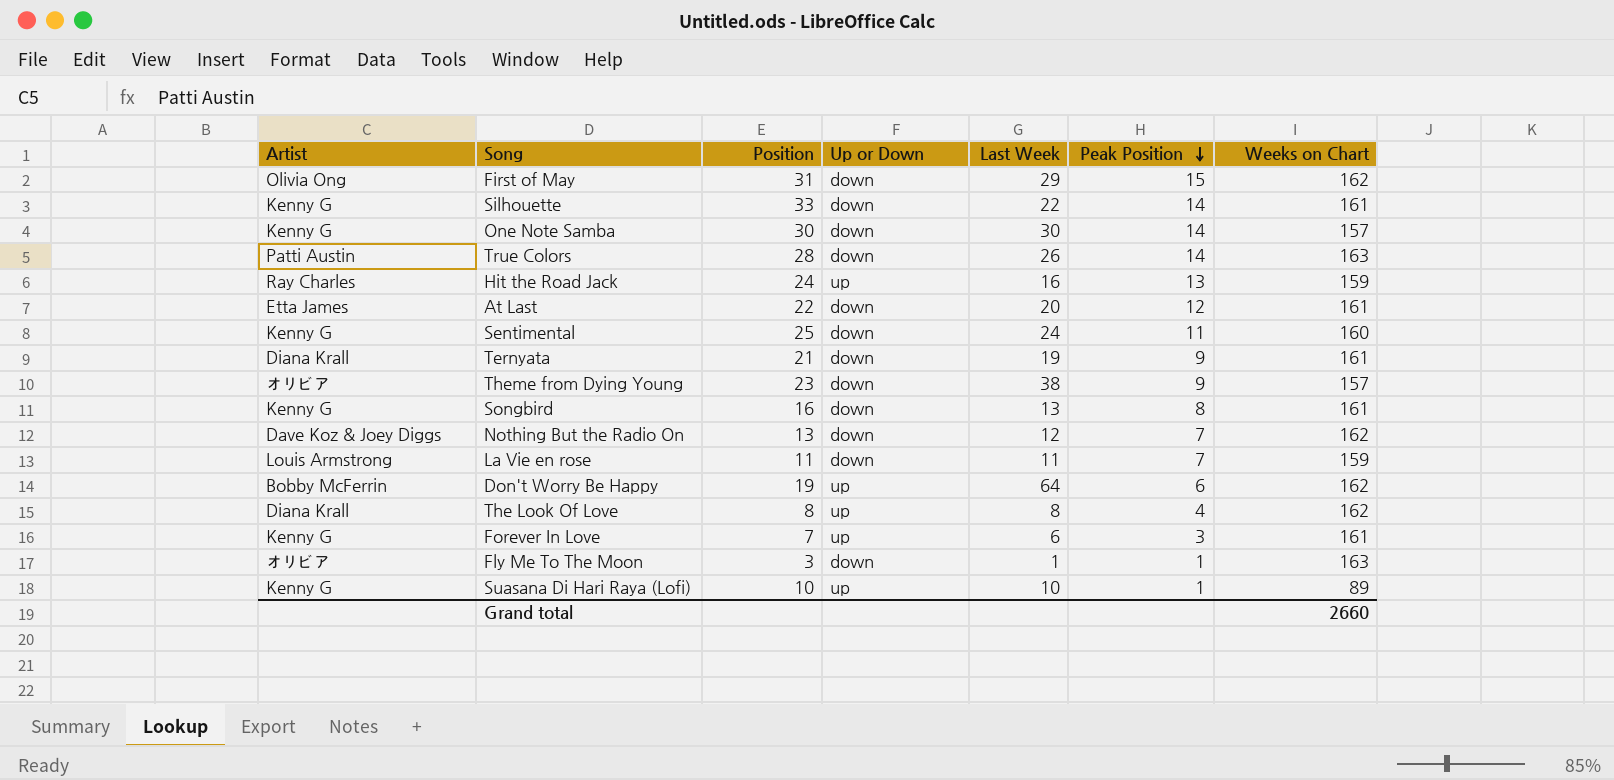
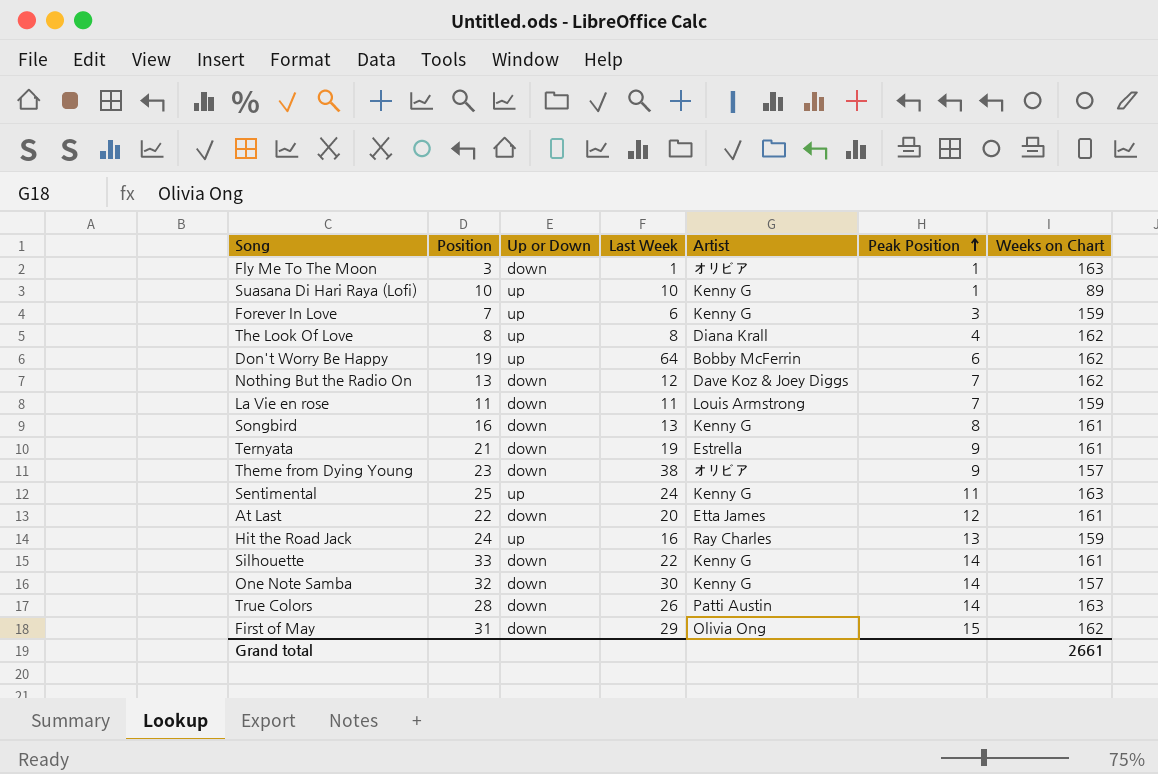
row order: Peak Position descending -> Peak Position ascending
column Artist | position: 1 -> 5
Forever In Love | Weeks on Chart: 161 -> 159
Ternyata | Artist: Diana Krall -> Estrella
Sentimental | Up or Down: down -> up
Sentimental | Weeks on Chart: 160 -> 163
One Note Samba | Position: 30 -> 32
Grand total | Weeks on Chart: 2660 -> 2661

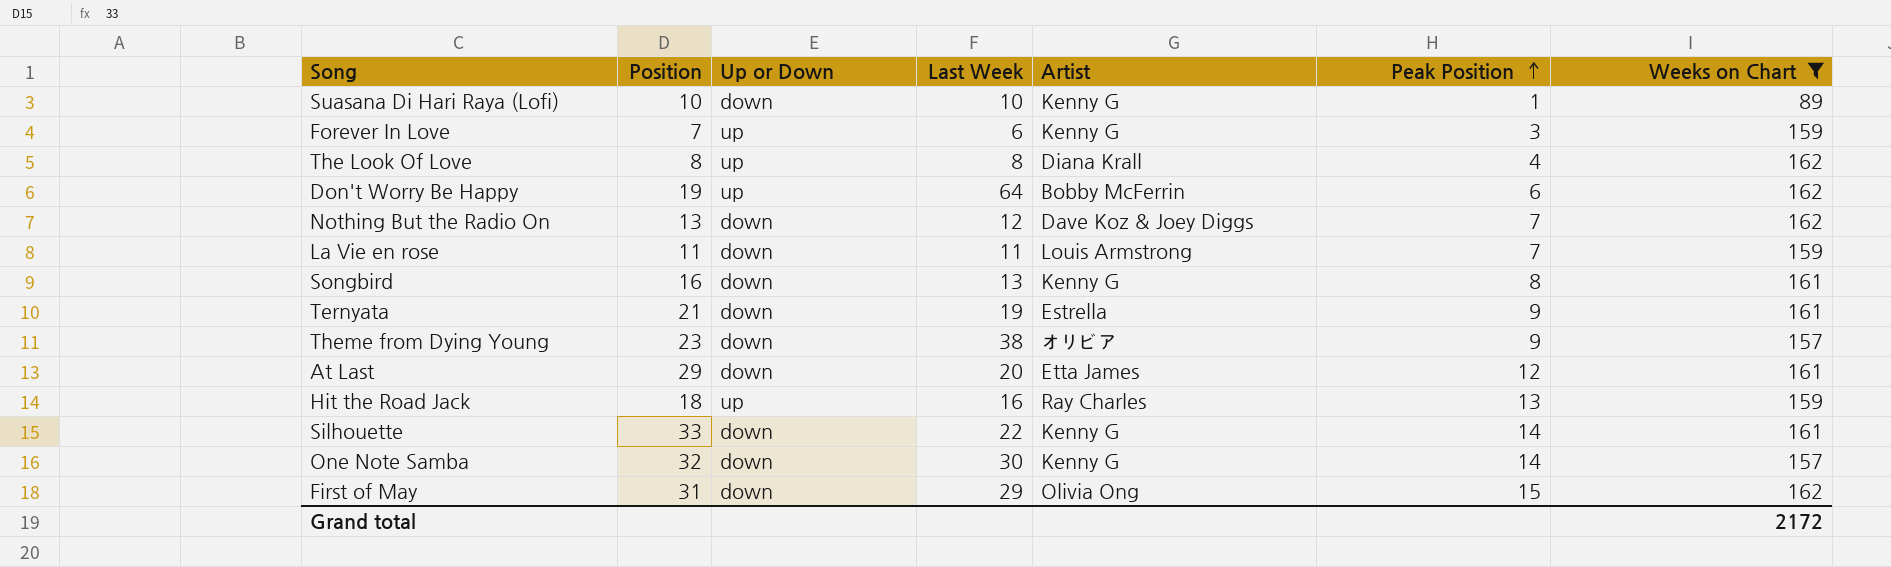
filter: none -> Weeks on Chart != 163
Suasana Di Hari Raya (Lofi) | Up or Down: up -> down
At Last | Position: 22 -> 29
Hit the Road Jack | Position: 24 -> 18
Grand total | Weeks on Chart: 2661 -> 2172

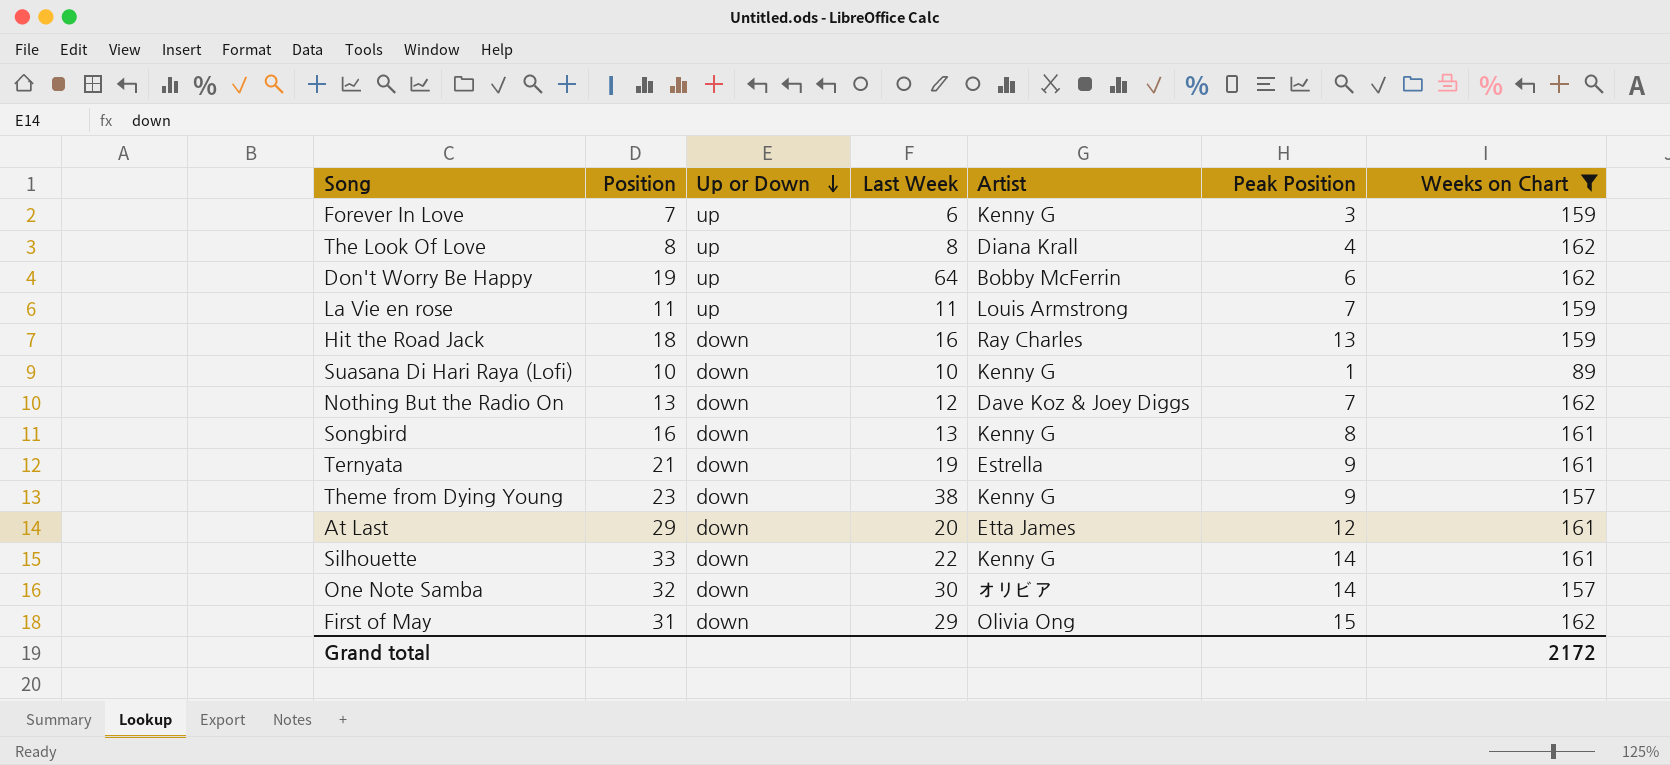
row order: Peak Position ascending -> Up or Down descending
La Vie en rose | Up or Down: down -> up
Hit the Road Jack | Up or Down: up -> down
Theme from Dying Young | Artist: オリビア -> Kenny G
One Note Samba | Artist: Kenny G -> オリビア

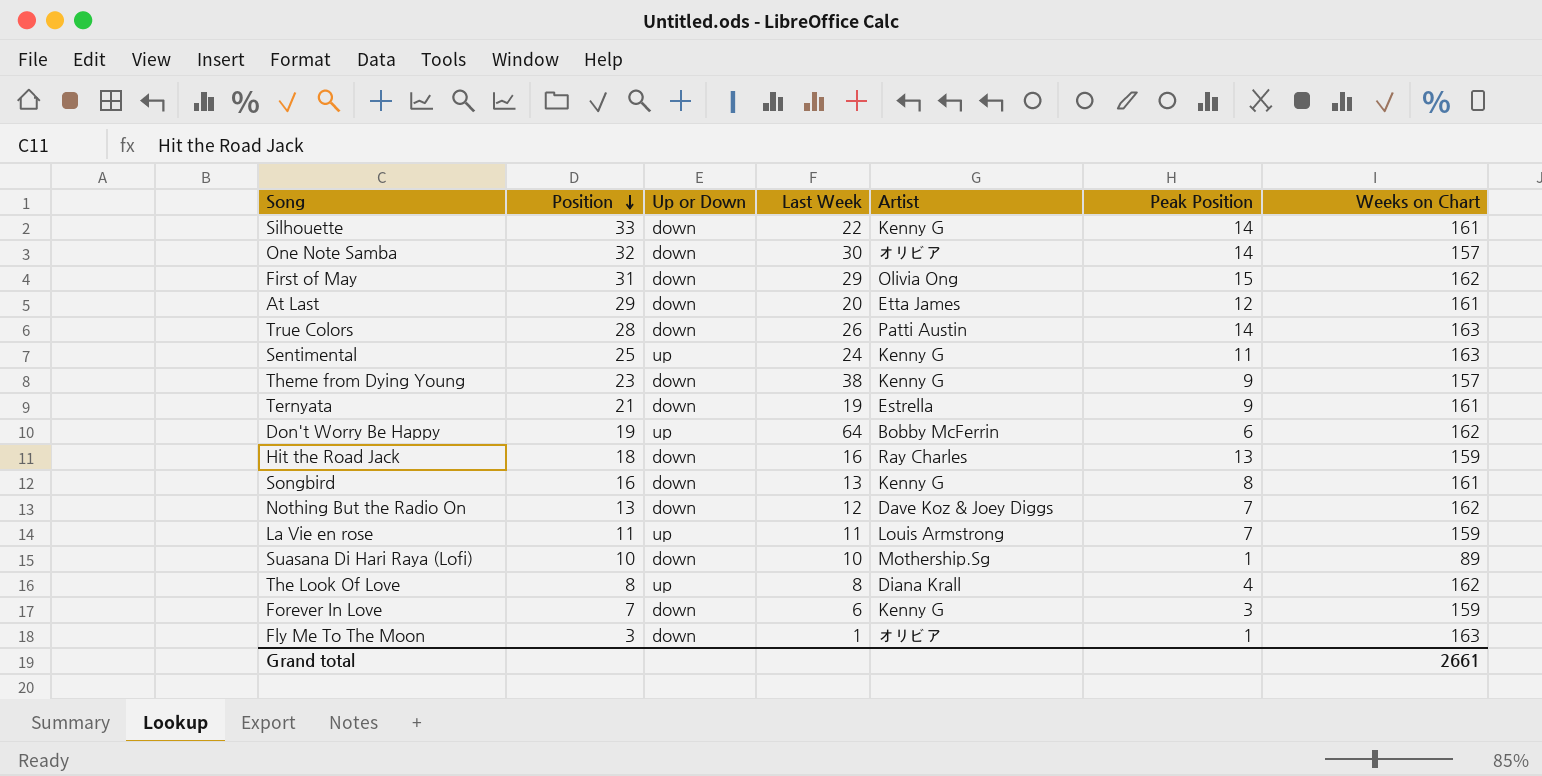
filter: Weeks on Chart != 163 -> none
row order: Up or Down descending -> Position descending
Suasana Di Hari Raya (Lofi) | Artist: Kenny G -> Mothership.Sg
Forever In Love | Up or Down: up -> down
Grand total | Weeks on Chart: 2172 -> 2661

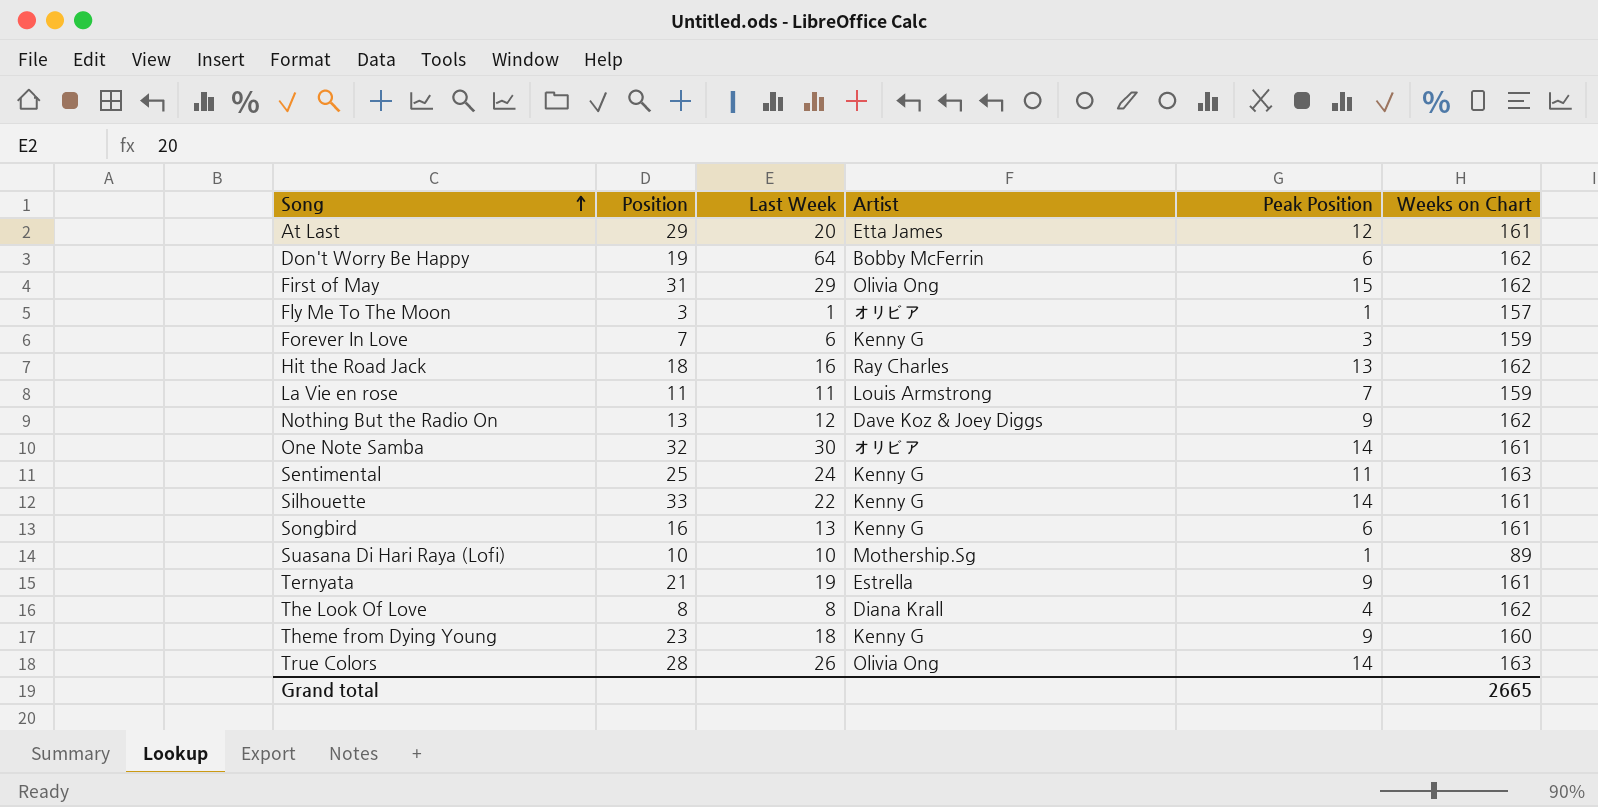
row order: Position descending -> Song ascending
column Up or Down | position: 3 -> none
Fly Me To The Moon | Weeks on Chart: 163 -> 157
Hit the Road Jack | Weeks on Chart: 159 -> 162
Nothing But the Radio On | Peak Position: 7 -> 9
One Note Samba | Weeks on Chart: 157 -> 161
Songbird | Peak Position: 8 -> 6
Theme from Dying Young | Last Week: 38 -> 18
Theme from Dying Young | Weeks on Chart: 157 -> 160
True Colors | Artist: Patti Austin -> Olivia Ong
Grand total | Weeks on Chart: 2661 -> 2665

